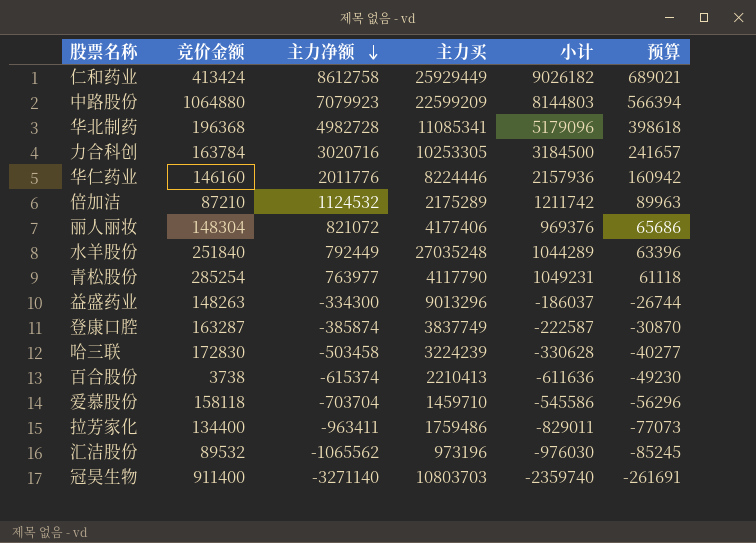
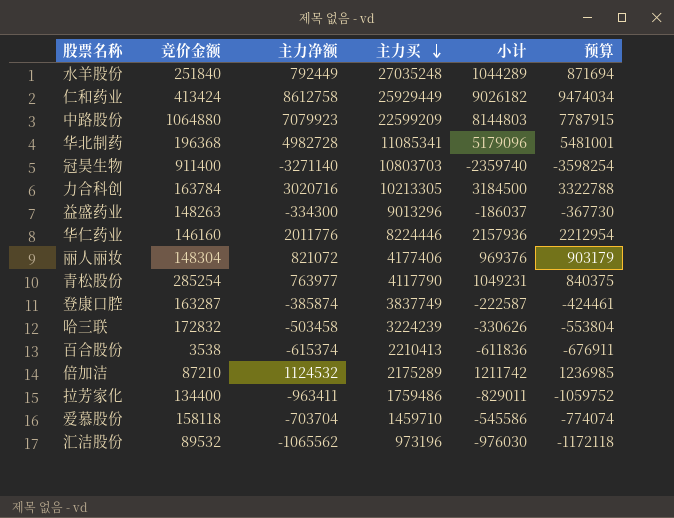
row order: 主力净额 descending -> 主力买 descending
column 预算 | formula: [主力净额] * 0.08 -> [主力净额] * 1.1
力合科创 | 主力买: 10253305 -> 10213305
哈三联 | 竞价金额: 172830 -> 172832
哈三联 | 小计: -330628 -> -330626
百合股份 | 竞价金额: 3738 -> 3538
百合股份 | 小计: -611636 -> -611836

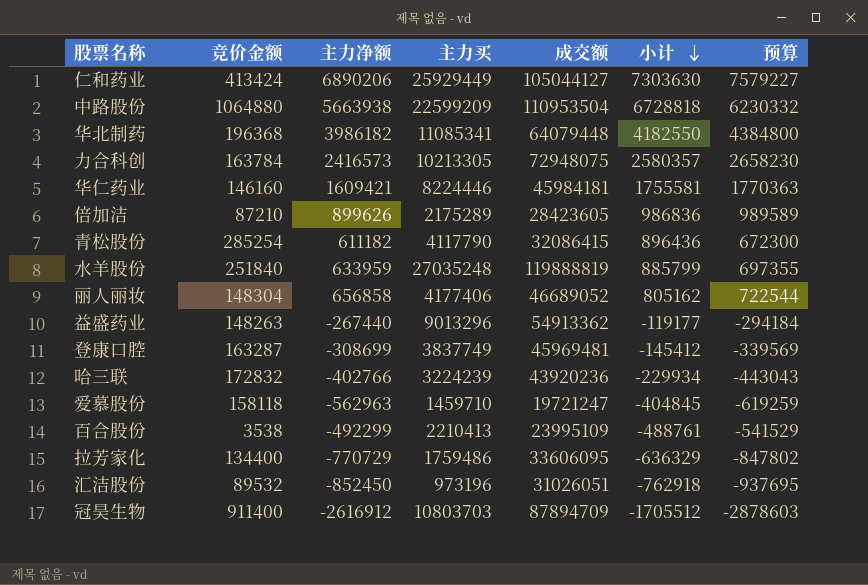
row order: 主力买 descending -> 小计 descending
column 成交额 | position: none -> 5
仁和药业 | 主力净额: 8612758 -> 6890206
仁和药业 | 小计: 9026182 -> 7303630
仁和药业 | 预算: 9474034 -> 7579227
中路股份 | 主力净额: 7079923 -> 5663938
中路股份 | 小计: 8144803 -> 6728818
中路股份 | 预算: 7787915 -> 6230332
华北制药 | 主力净额: 4982728 -> 3986182
华北制药 | 小计: 5179096 -> 4182550
华北制药 | 预算: 5481001 -> 4384800
力合科创 | 主力净额: 3020716 -> 2416573
力合科创 | 小计: 3184500 -> 2580357
力合科创 | 预算: 3322788 -> 2658230
华仁药业 | 主力净额: 2011776 -> 1609421
华仁药业 | 小计: 2157936 -> 1755581
华仁药业 | 预算: 2212954 -> 1770363
倍加洁 | 主力净额: 1124532 -> 899626
倍加洁 | 小计: 1211742 -> 986836
倍加洁 | 预算: 1236985 -> 989589
青松股份 | 主力净额: 763977 -> 611182
青松股份 | 小计: 1049231 -> 896436
青松股份 | 预算: 840375 -> 672300
水羊股份 | 主力净额: 792449 -> 633959
水羊股份 | 小计: 1044289 -> 885799
水羊股份 | 预算: 871694 -> 697355
丽人丽妆 | 主力净额: 821072 -> 656858
丽人丽妆 | 小计: 969376 -> 805162
丽人丽妆 | 预算: 903179 -> 722544
益盛药业 | 主力净额: -334300 -> -267440
益盛药业 | 小计: -186037 -> -119177
益盛药业 | 预算: -367730 -> -294184
登康口腔 | 主力净额: -385874 -> -308699
登康口腔 | 小计: -222587 -> -145412
登康口腔 | 预算: -424461 -> -339569
哈三联 | 主力净额: -503458 -> -402766
哈三联 | 小计: -330626 -> -229934
哈三联 | 预算: -553804 -> -443043
爱慕股份 | 主力净额: -703704 -> -562963
爱慕股份 | 小计: -545586 -> -404845
爱慕股份 | 预算: -774074 -> -619259
百合股份 | 主力净额: -615374 -> -492299
百合股份 | 小计: -611836 -> -488761
百合股份 | 预算: -676911 -> -541529
拉芳家化 | 主力净额: -963411 -> -770729
拉芳家化 | 小计: -829011 -> -636329
拉芳家化 | 预算: -1059752 -> -847802
汇洁股份 | 主力净额: -1065562 -> -852450
汇洁股份 | 小计: -976030 -> -762918
汇洁股份 | 预算: -1172118 -> -937695
冠昊生物 | 主力净额: -3271140 -> -2616912
冠昊生物 | 小计: -2359740 -> -1705512
冠昊生物 | 预算: -3598254 -> -2878603

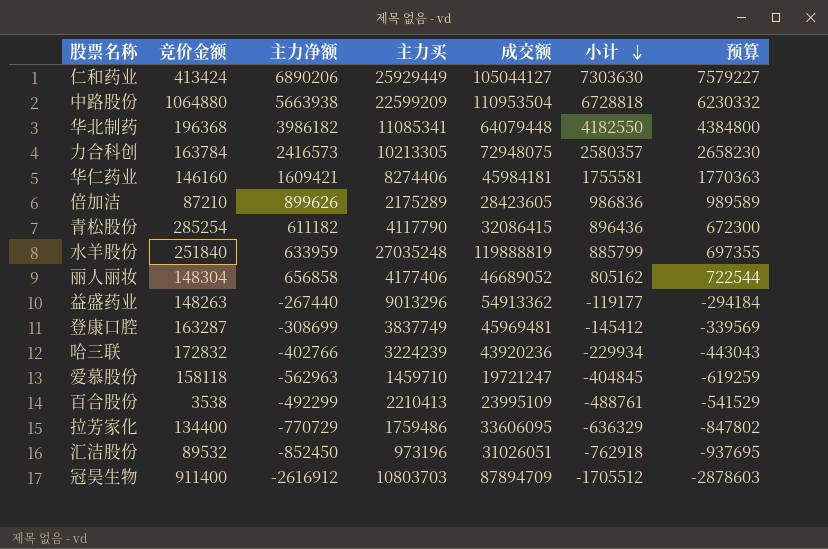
华仁药业 | 主力买: 8224446 -> 8274406

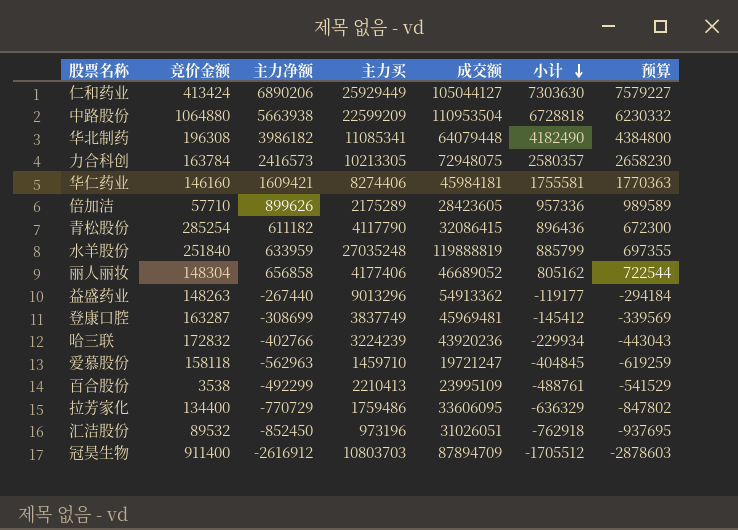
华北制药 | 竞价金额: 196368 -> 196308
华北制药 | 小计: 4182550 -> 4182490
倍加洁 | 竞价金额: 87210 -> 57710
倍加洁 | 小计: 986836 -> 957336

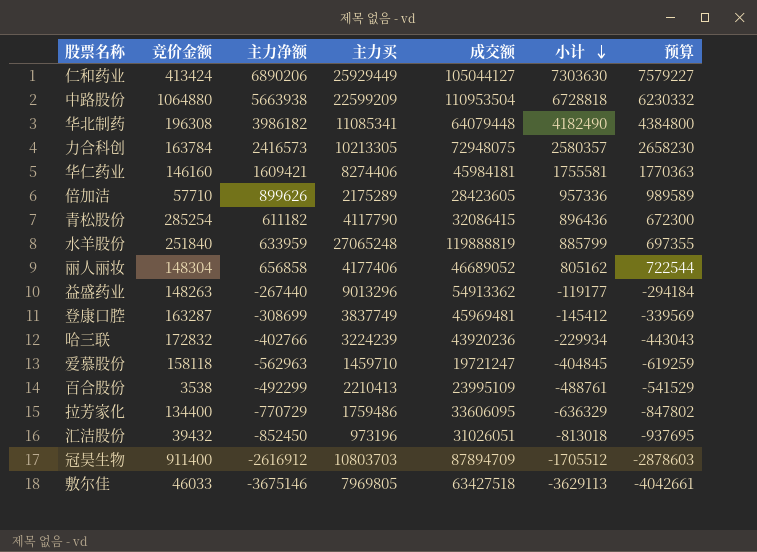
水羊股份 | 主力买: 27035248 -> 27065248
汇洁股份 | 竞价金额: 89532 -> 39432
汇洁股份 | 小计: -762918 -> -813018
row 敷尔佳: none -> 46033 | -3675146 | 7969805 | 63427518 | -3629113 | -4042661

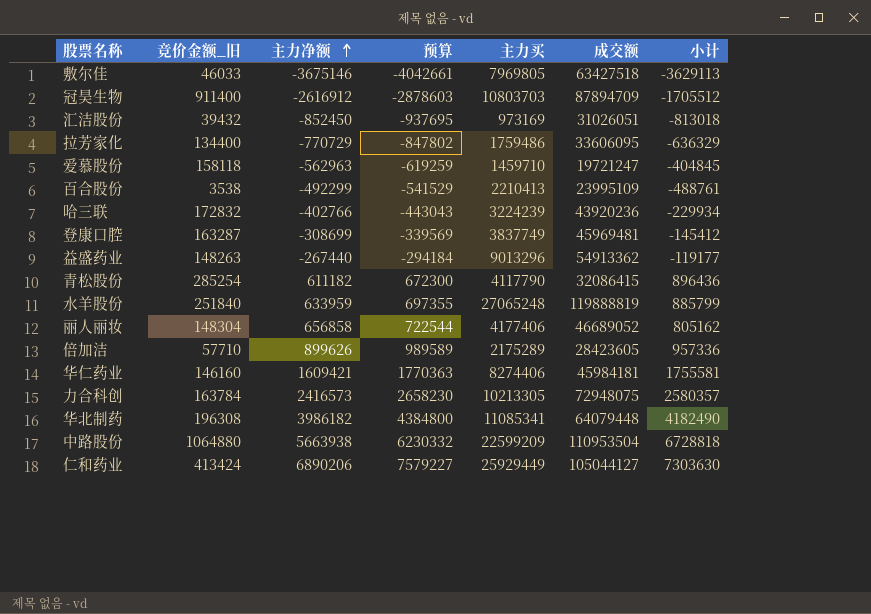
row order: 小计 descending -> 主力净额 ascending
column name: 竞价金额 -> 竞价金额_旧
column 预算 | position: 7 -> 4
汇洁股份 | 主力买: 973196 -> 973169

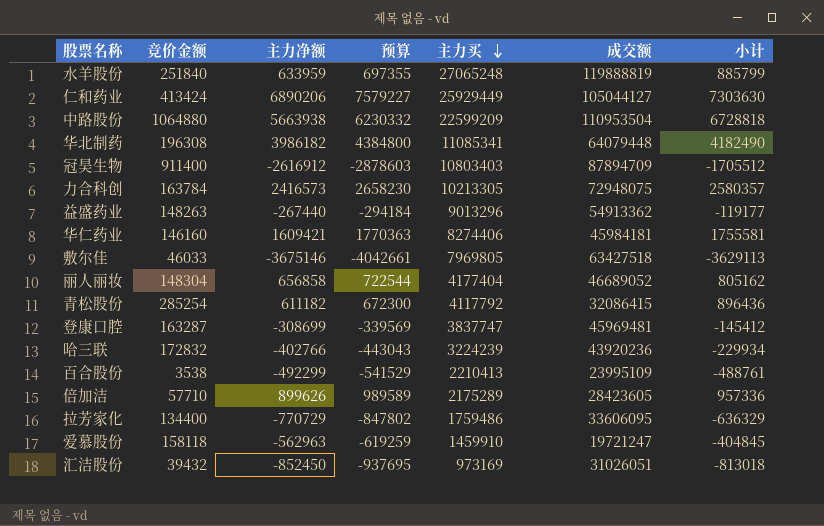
row order: 主力净额 ascending -> 主力买 descending
column name: 竞价金额_旧 -> 竞价金额
冠昊生物 | 主力买: 10803703 -> 10803403
丽人丽妆 | 主力买: 4177406 -> 4177404
青松股份 | 主力买: 4117790 -> 4117792
登康口腔 | 主力买: 3837749 -> 3837747
爱慕股份 | 主力买: 1459710 -> 1459910

